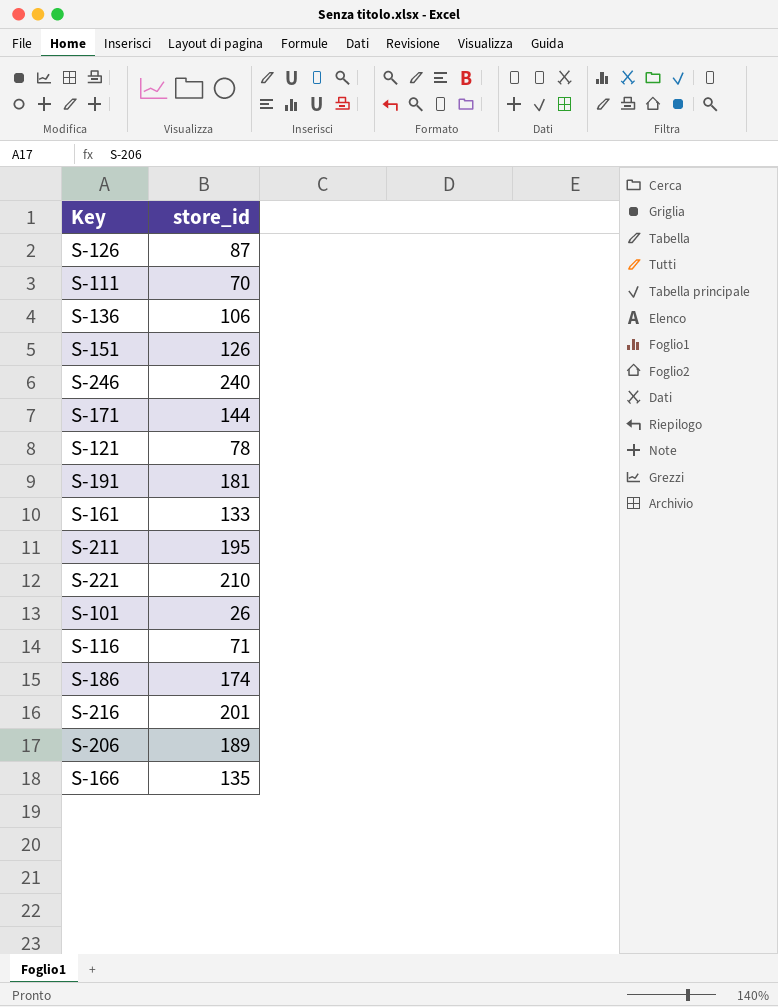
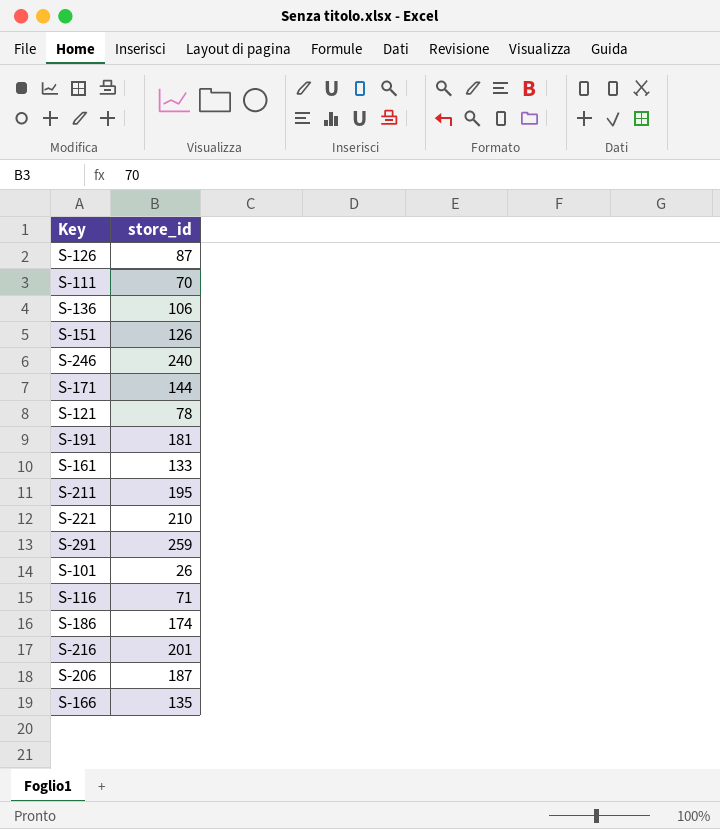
row S-291: none -> 259
S-206 | store_id: 189 -> 187

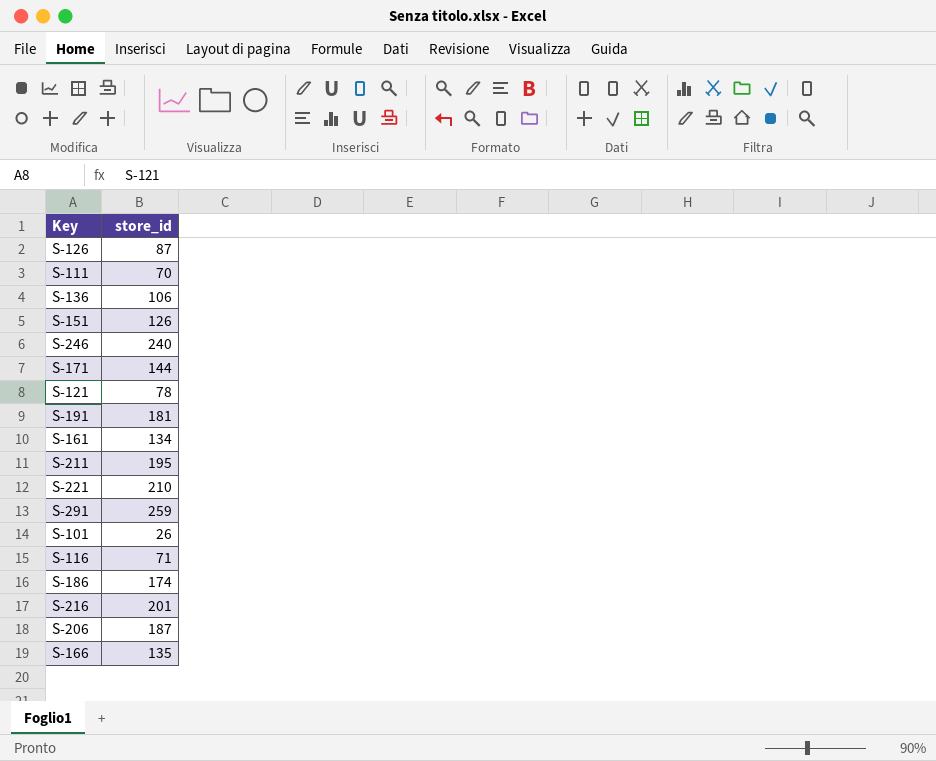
S-161 | store_id: 133 -> 134

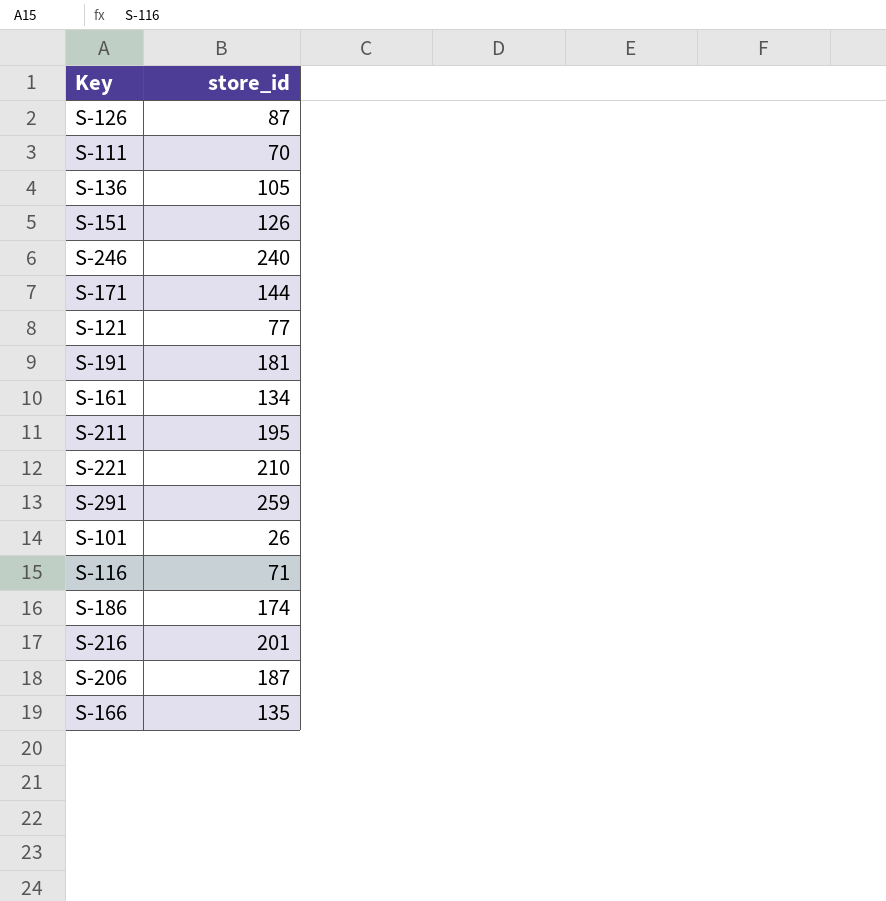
S-136 | store_id: 106 -> 105
S-121 | store_id: 78 -> 77

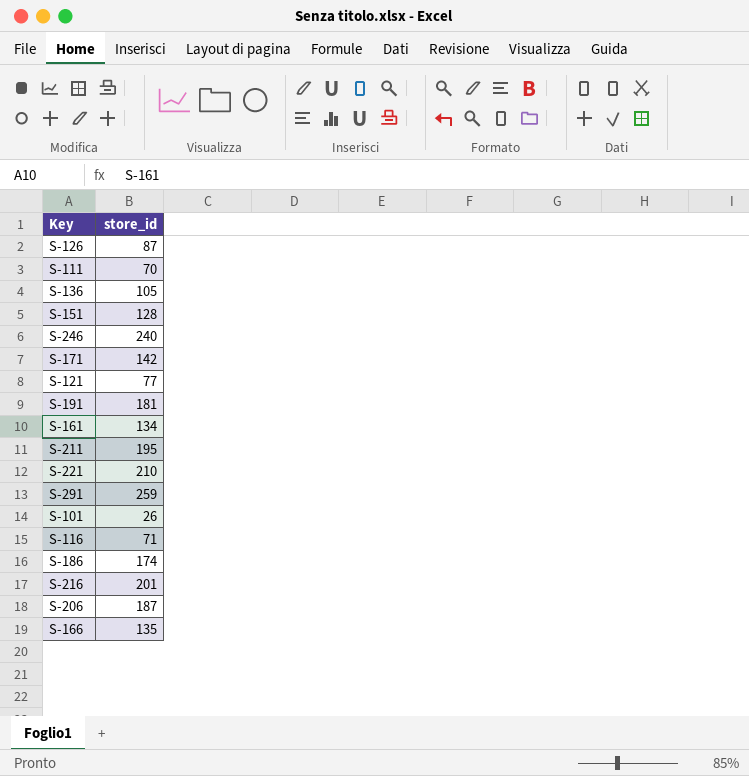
S-151 | store_id: 126 -> 128
S-171 | store_id: 144 -> 142

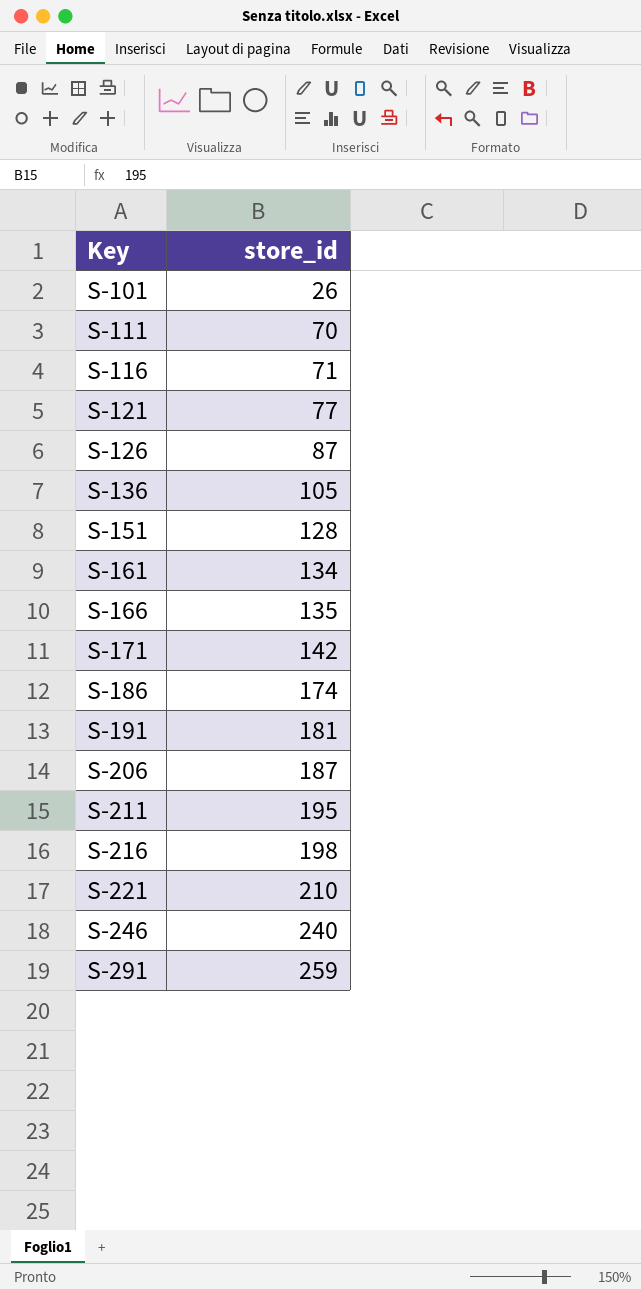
row order: none -> Key ascending
S-216 | store_id: 201 -> 198

